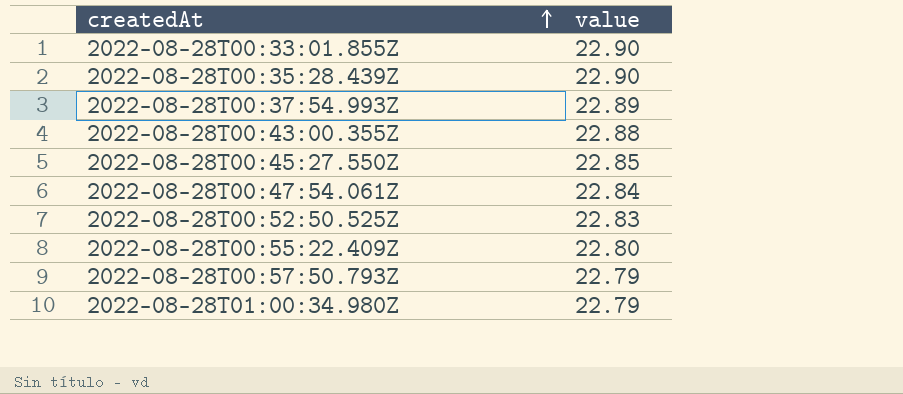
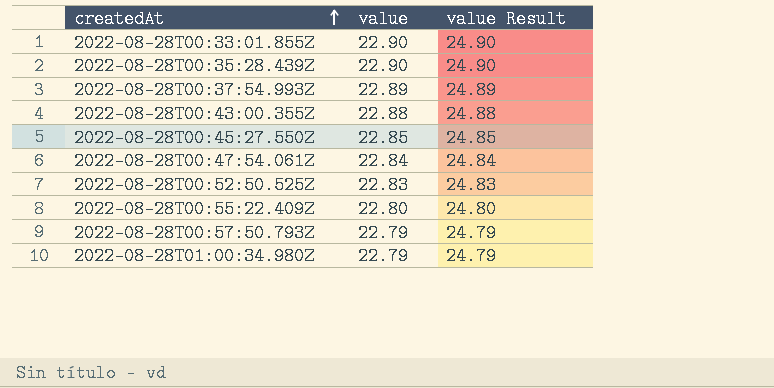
column value Result | formula: none -> [value] + 2

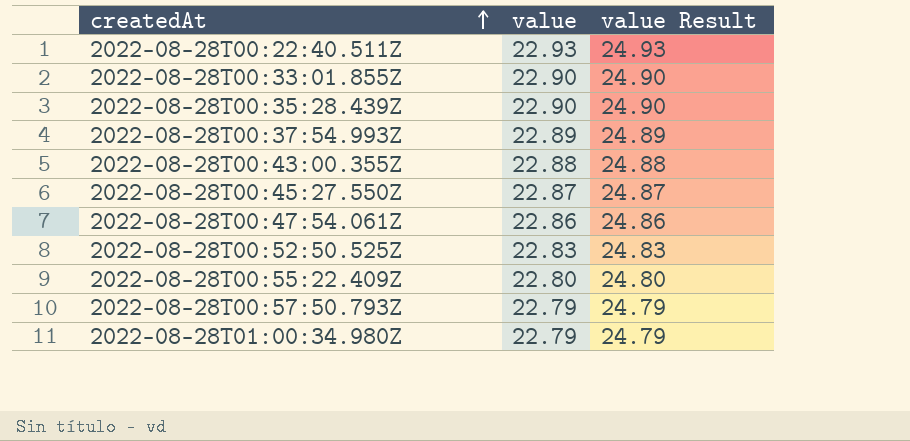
row 2022-08-28T00:22:40.511Z: none -> 22.93 | 24.93
2022-08-28T00:45:27.550Z | value: 22.85 -> 22.87
2022-08-28T00:45:27.550Z | value Result: 24.85 -> 24.87
2022-08-28T00:47:54.061Z | value: 22.84 -> 22.86
2022-08-28T00:47:54.061Z | value Result: 24.84 -> 24.86

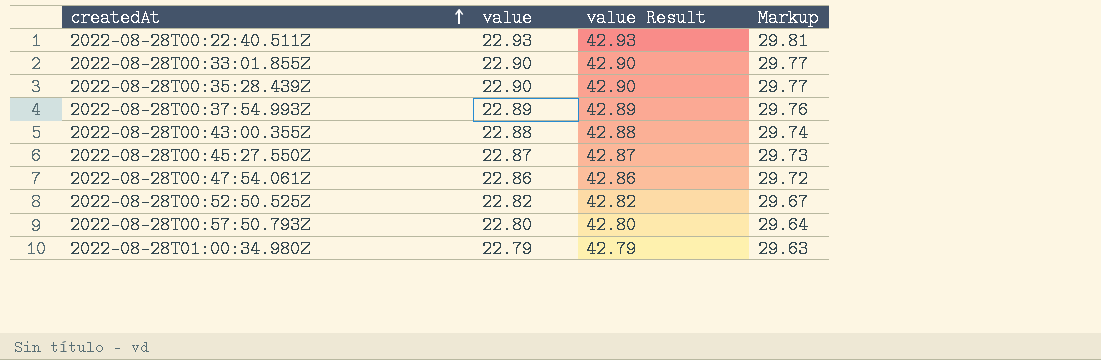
column value Result | formula: [value] + 2 -> [value] + 20
column Markup | formula: none -> [value] * 1.3
row 2022-08-28T00:55:22.409Z: 22.80 | 24.80 -> none
2022-08-28T00:52:50.525Z | value: 22.83 -> 22.82
2022-08-28T00:57:50.793Z | value: 22.79 -> 22.80

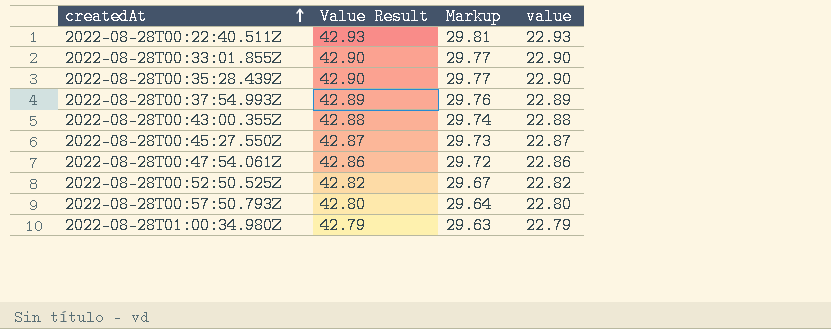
column name: value Result -> Value Result
column value | position: 2 -> 4

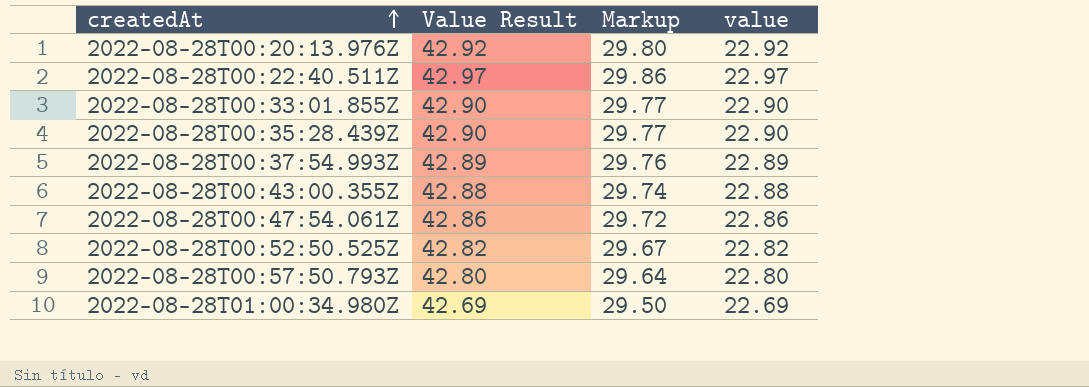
row 2022-08-28T00:45:27.550Z: 42.87 | 29.73 | 22.87 -> none
row 2022-08-28T00:20:13.976Z: none -> 42.92 | 29.80 | 22.92
2022-08-28T00:22:40.511Z | Value Result: 42.93 -> 42.97
2022-08-28T00:22:40.511Z | Markup: 29.81 -> 29.86
2022-08-28T00:22:40.511Z | value: 22.93 -> 22.97
2022-08-28T01:00:34.980Z | Value Result: 42.79 -> 42.69
2022-08-28T01:00:34.980Z | Markup: 29.63 -> 29.50
2022-08-28T01:00:34.980Z | value: 22.79 -> 22.69

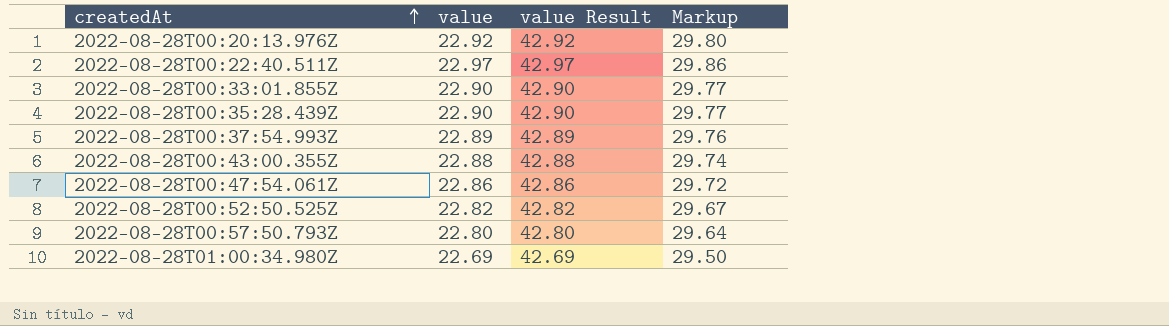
column value | position: 4 -> 2
column name: Value Result -> value Result

